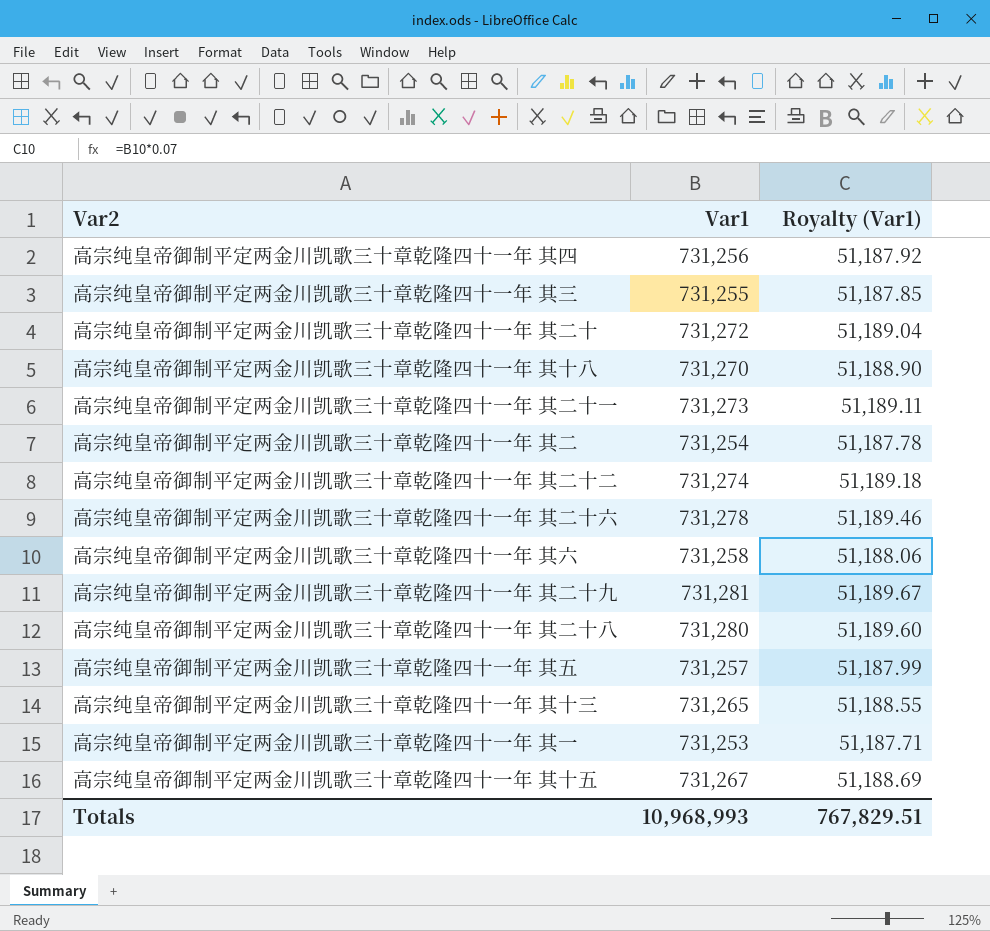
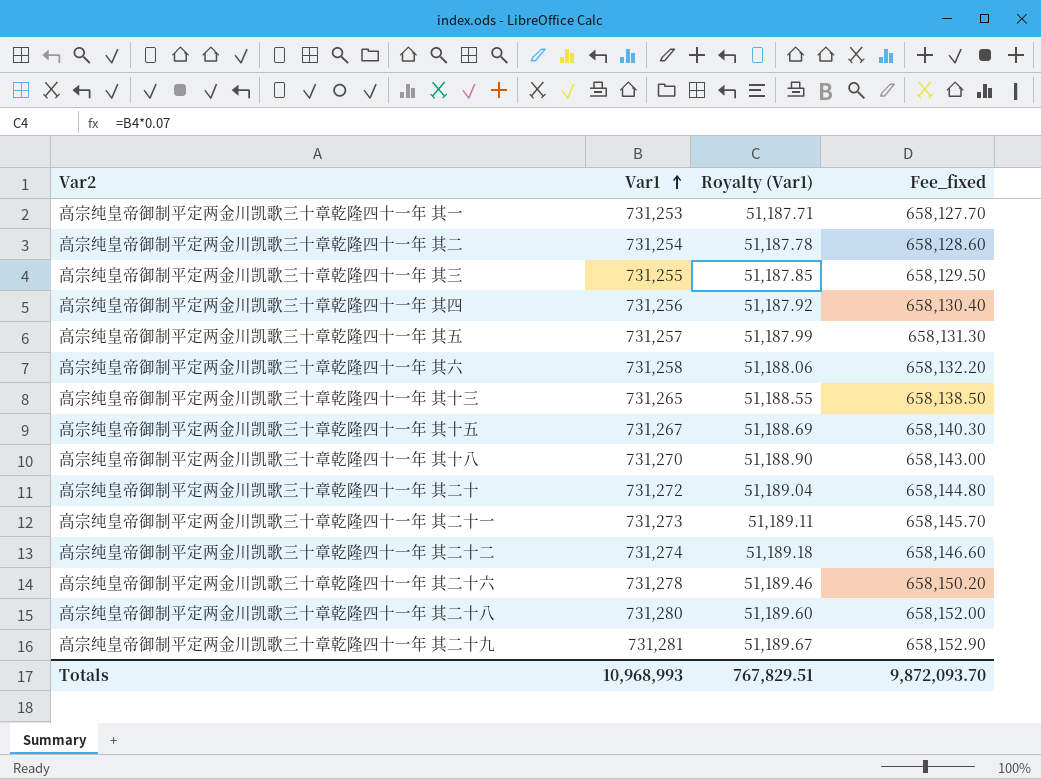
row order: none -> Var1 ascending
column Fee_fixed | formula: none -> [Var1] * 0.9

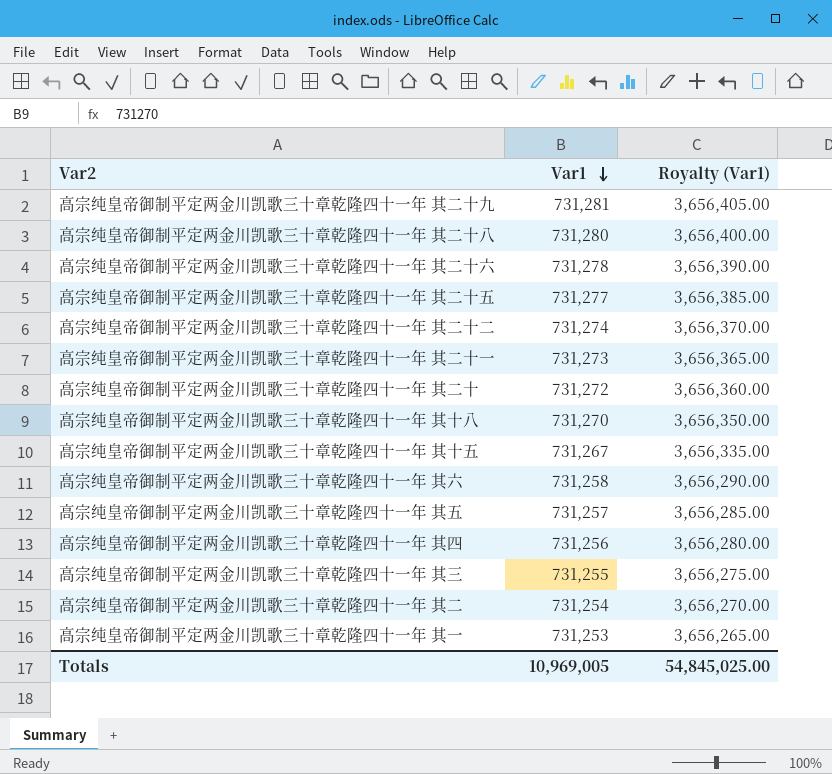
row order: Var1 ascending -> Var1 descending
column Fee_fixed | formula: [Var1] * 0.9 -> none
column Royalty (Var1) | formula: [Var1] * 0.07 -> [Var1] * 5
row 高宗纯皇帝御制平定两金川凯歌三十章乾隆四十一年 其十三: 731,265 | 51,188.55 | 658,138.50 -> none
row 高宗纯皇帝御制平定两金川凯歌三十章乾隆四十一年 其二十五: none -> 731,277 | 3,656,385.00
Totals | Var1: 10,968,993 -> 10,969,005
Totals | Royalty (Var1): 767,829.51 -> 54,845,025.00

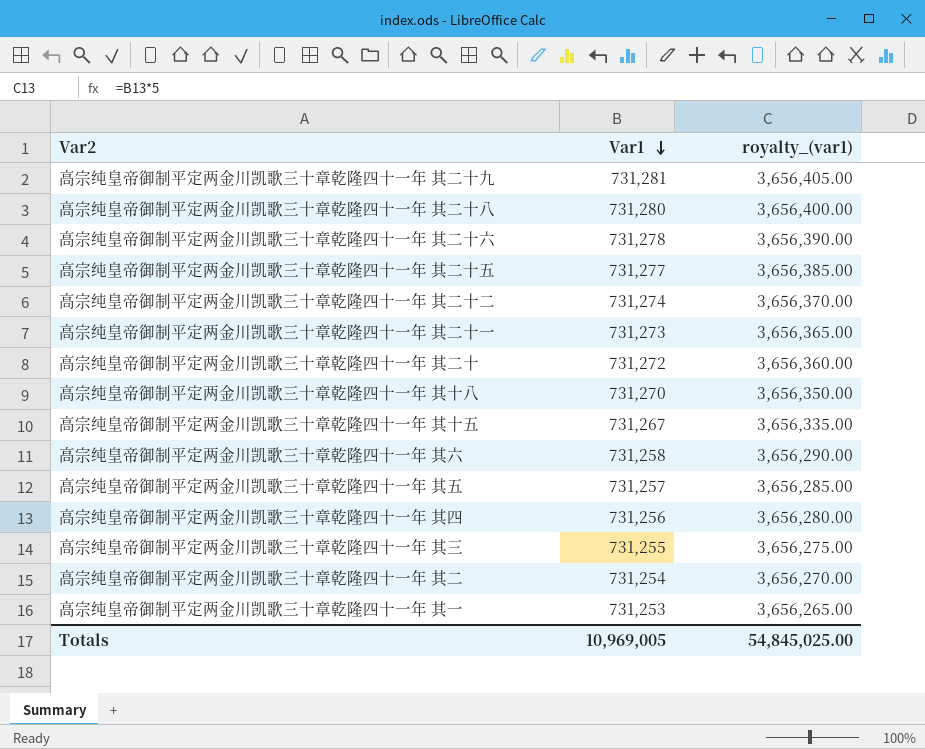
column name: Royalty (Var1) -> royalty_(var1)

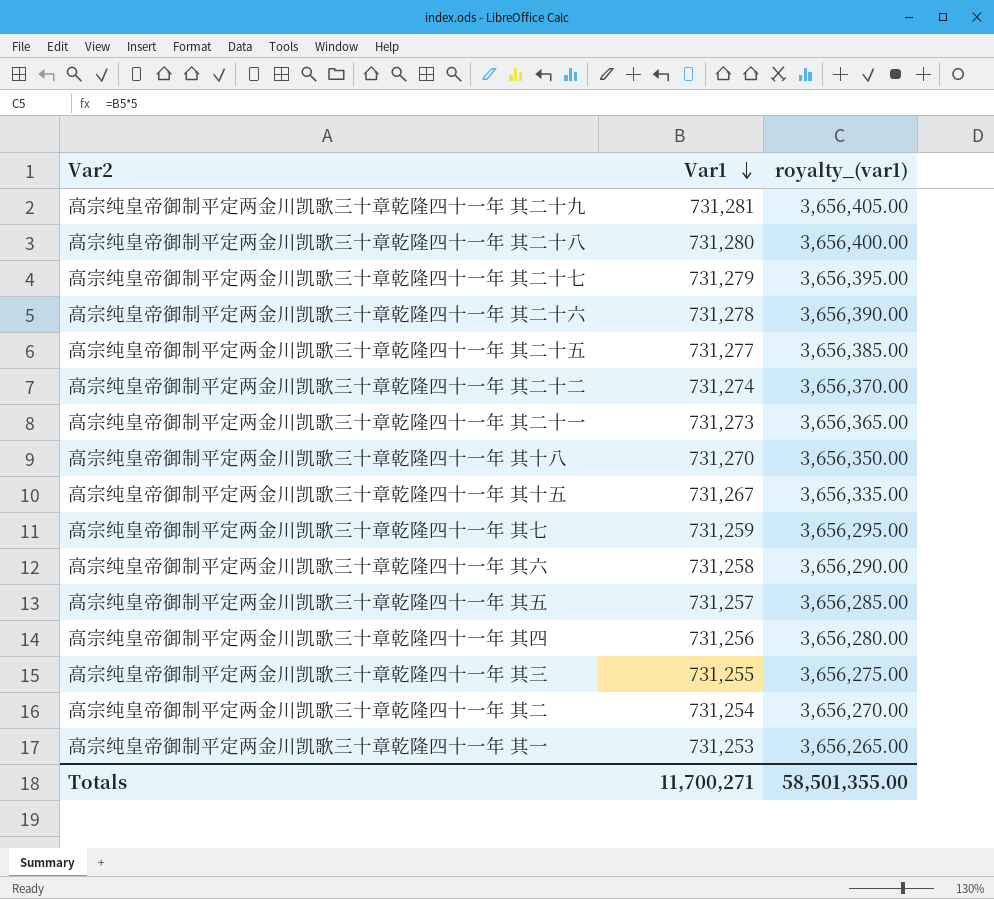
row 高宗纯皇帝御制平定两金川凯歌三十章乾隆四十一年 其二十: 731,272 | 3,656,360.00 -> none
row 高宗纯皇帝御制平定两金川凯歌三十章乾隆四十一年 其二十七: none -> 731,279 | 3,656,395.00
row 高宗纯皇帝御制平定两金川凯歌三十章乾隆四十一年 其七: none -> 731,259 | 3,656,295.00
Totals | Var1: 10,969,005 -> 11,700,271
Totals | royalty_(var1): 54,845,025.00 -> 58,501,355.00

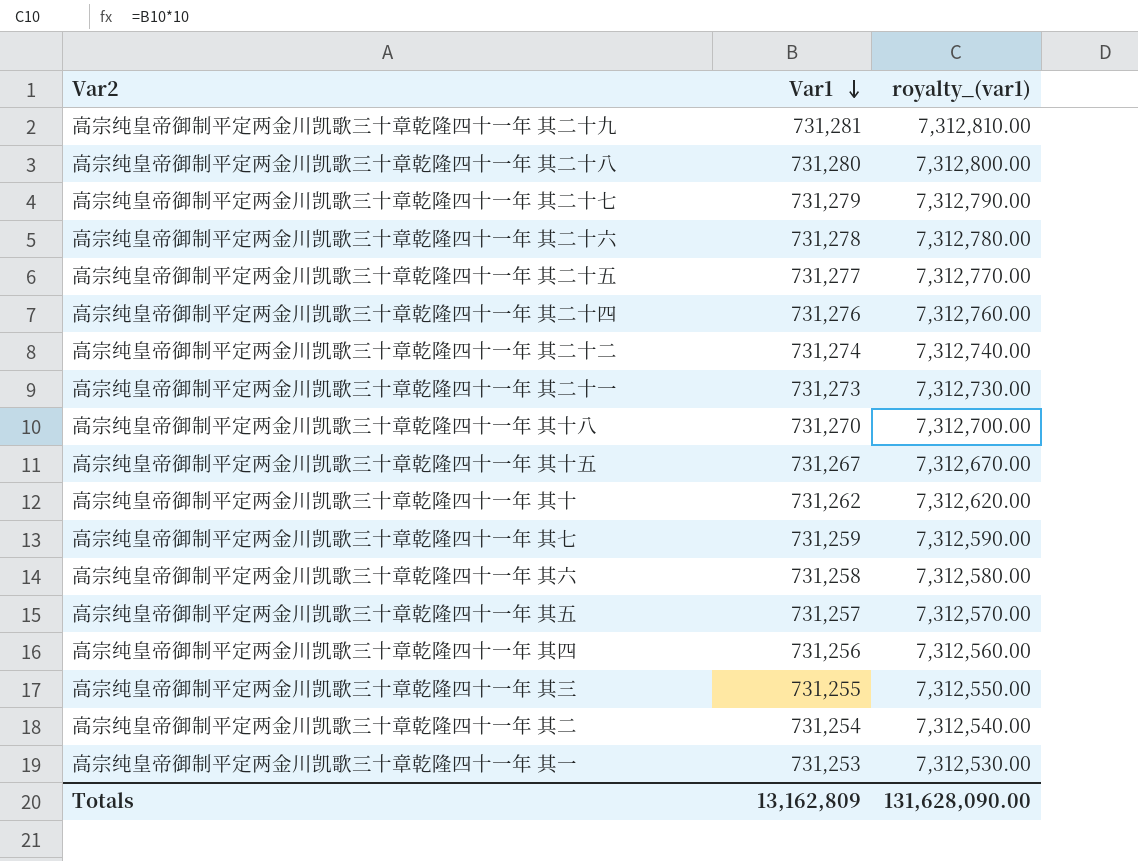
column royalty_(var1) | formula: [Var1] * 5 -> [Var1] * 10
row 高宗纯皇帝御制平定两金川凯歌三十章乾隆四十一年 其二十四: none -> 731,276 | 7,312,760.00
row 高宗纯皇帝御制平定两金川凯歌三十章乾隆四十一年 其十: none -> 731,262 | 7,312,620.00
Totals | Var1: 11,700,271 -> 13,162,809
Totals | royalty_(var1): 58,501,355.00 -> 131,628,090.00

